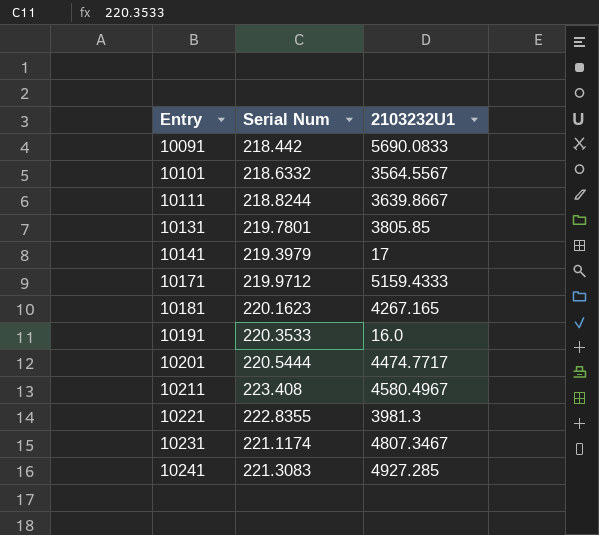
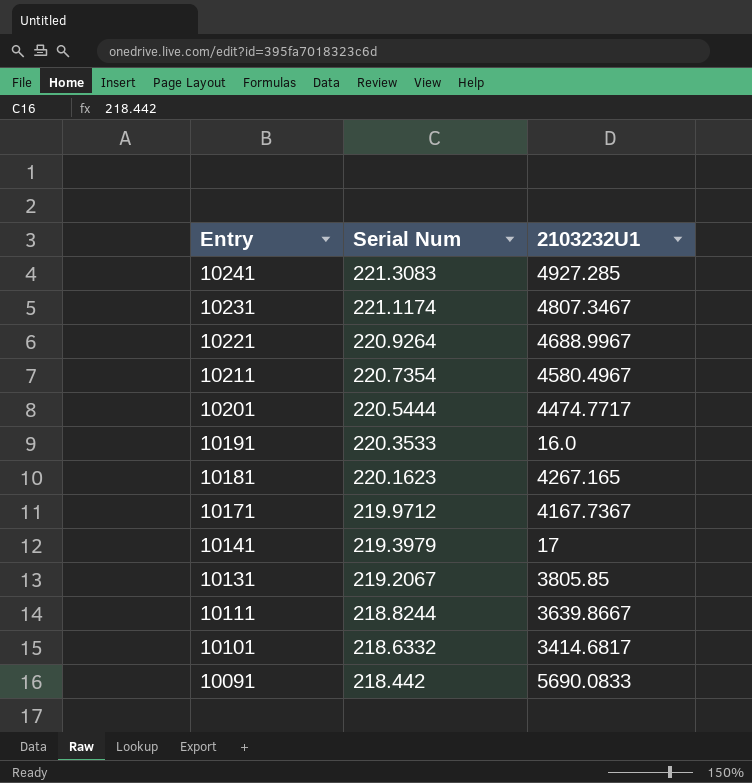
row order: Entry ascending -> Entry descending
10221 | Serial Num: 222.8355 -> 220.9264
10221 | 2103232U1: 3981.3 -> 4688.9967
10211 | Serial Num: 223.408 -> 220.7354
10171 | 2103232U1: 5159.4333 -> 4167.7367
10131 | Serial Num: 219.7801 -> 219.2067
10101 | 2103232U1: 3564.5567 -> 3414.6817

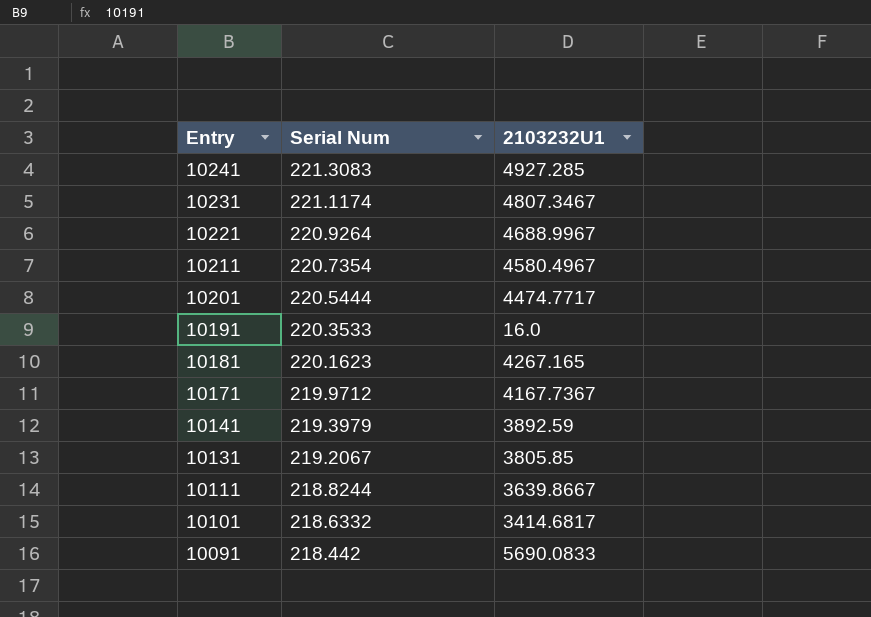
10141 | 2103232U1: 17 -> 3892.59

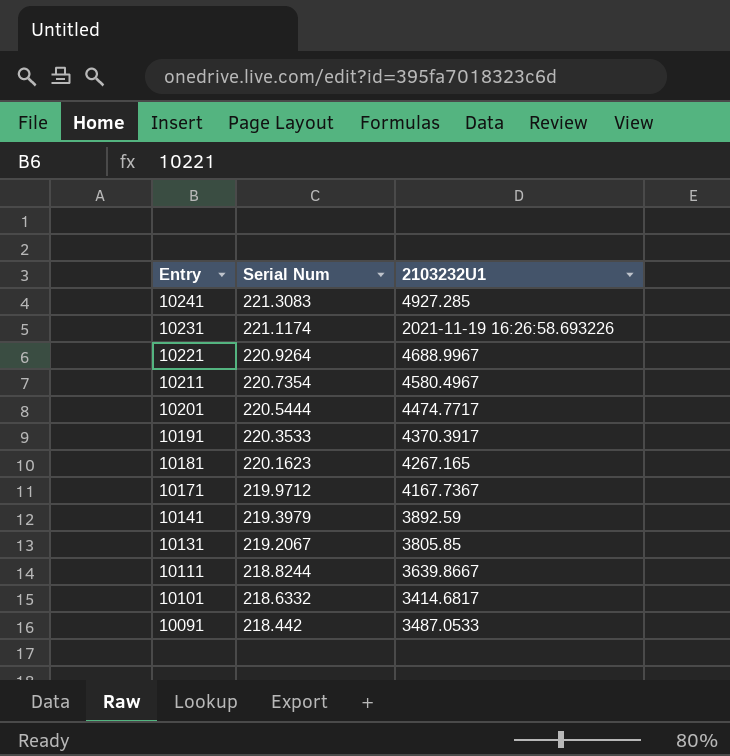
10231 | 2103232U1: 4807.3467 -> 2021-11-19 16:26:58.693226
10191 | 2103232U1: 16.0 -> 4370.3917
10091 | 2103232U1: 5690.0833 -> 3487.0533

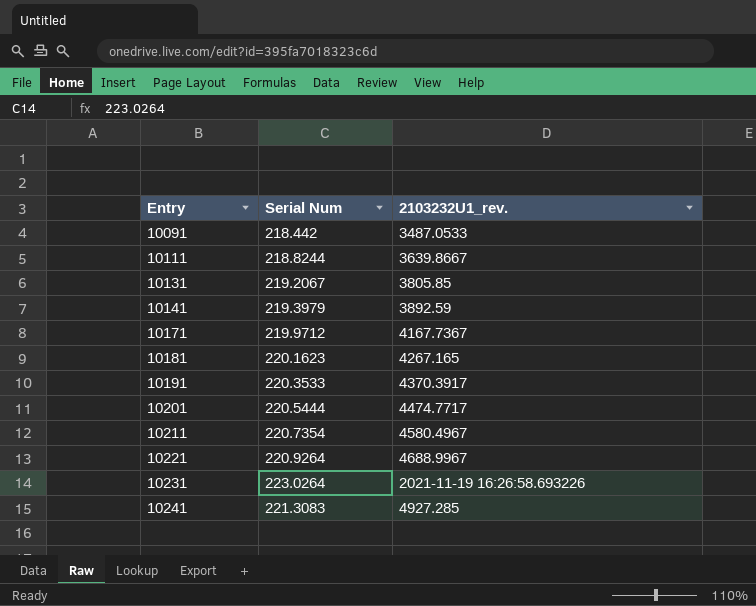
row order: Entry descending -> Entry ascending
column name: 2103232U1 -> 2103232U1_rev.
row 10101: 218.6332 | 3414.6817 -> none
10231 | Serial Num: 221.1174 -> 223.0264

